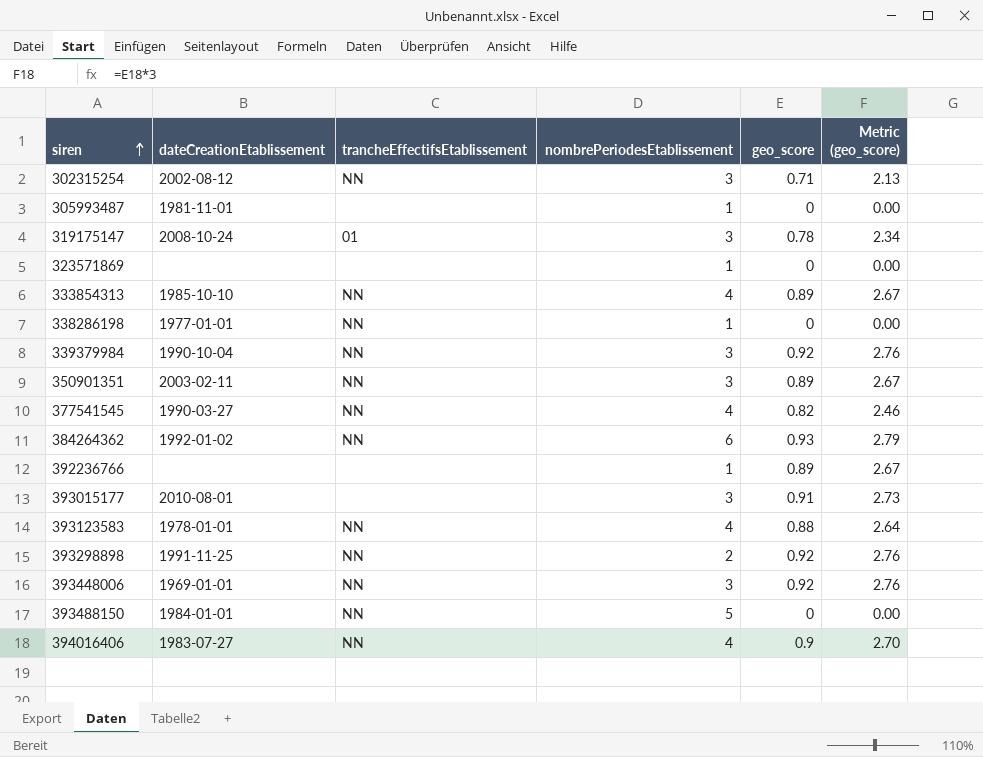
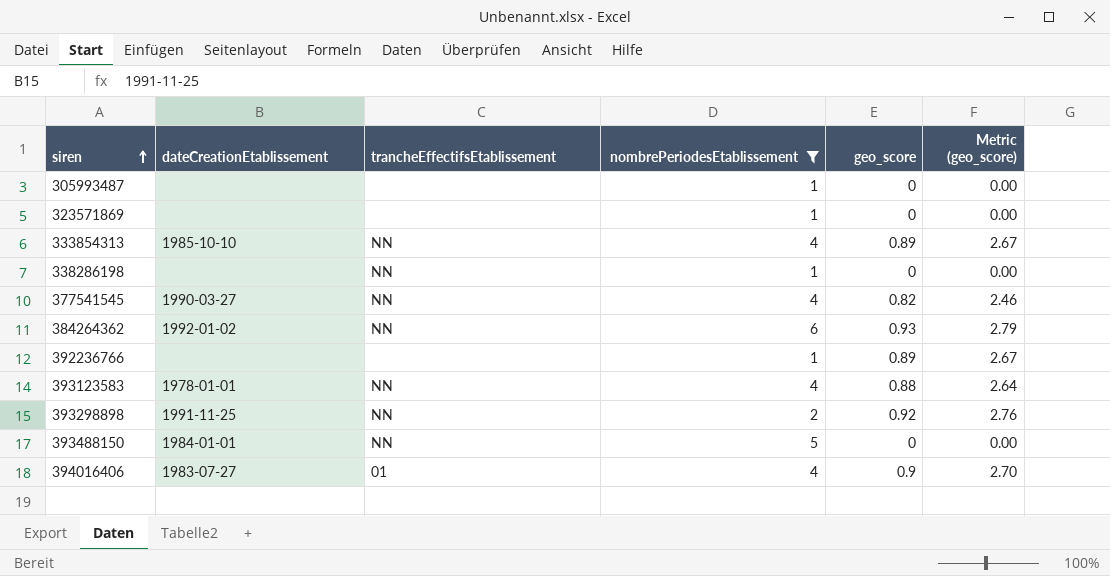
filter: none -> nombrePeriodesEtablissement != 3
305993487 | dateCreationEtablissement: 1981-11-01 -> none
338286198 | dateCreationEtablissement: 1977-01-01 -> none
394016406 | trancheEffectifsEtablissement: NN -> 01

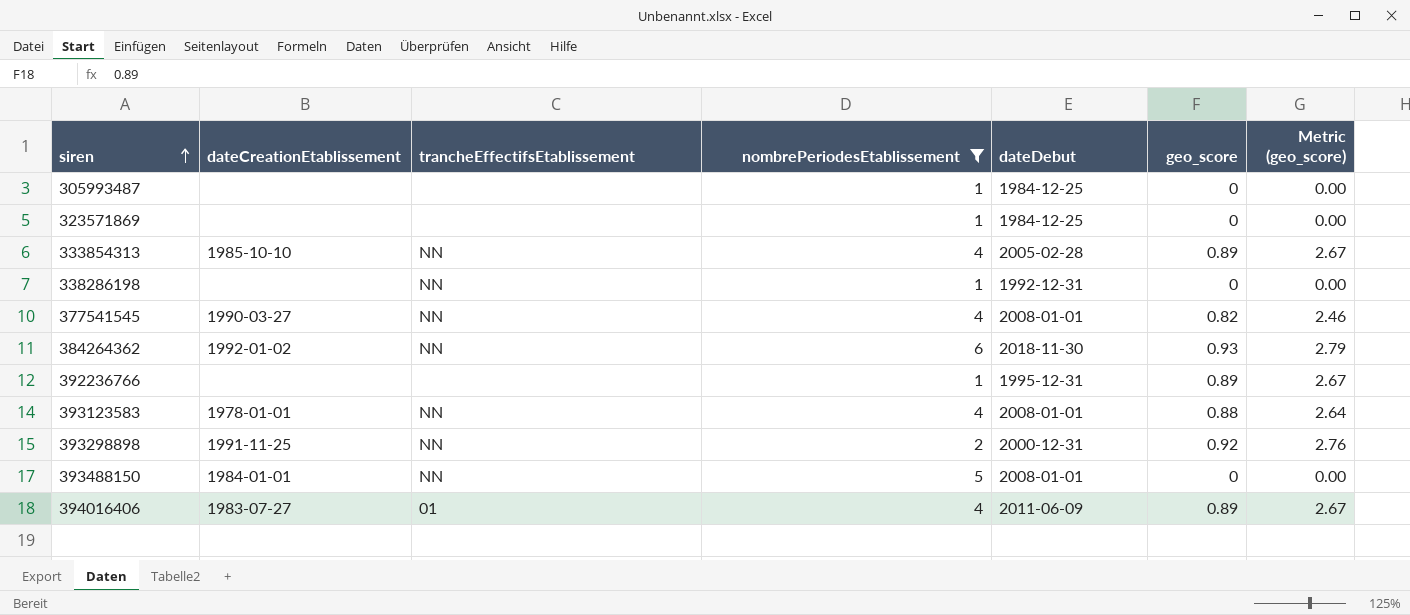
column dateDebut | position: none -> 5
394016406 | geo_score: 0.9 -> 0.89
394016406 | Metric (geo_score): 2.70 -> 2.67

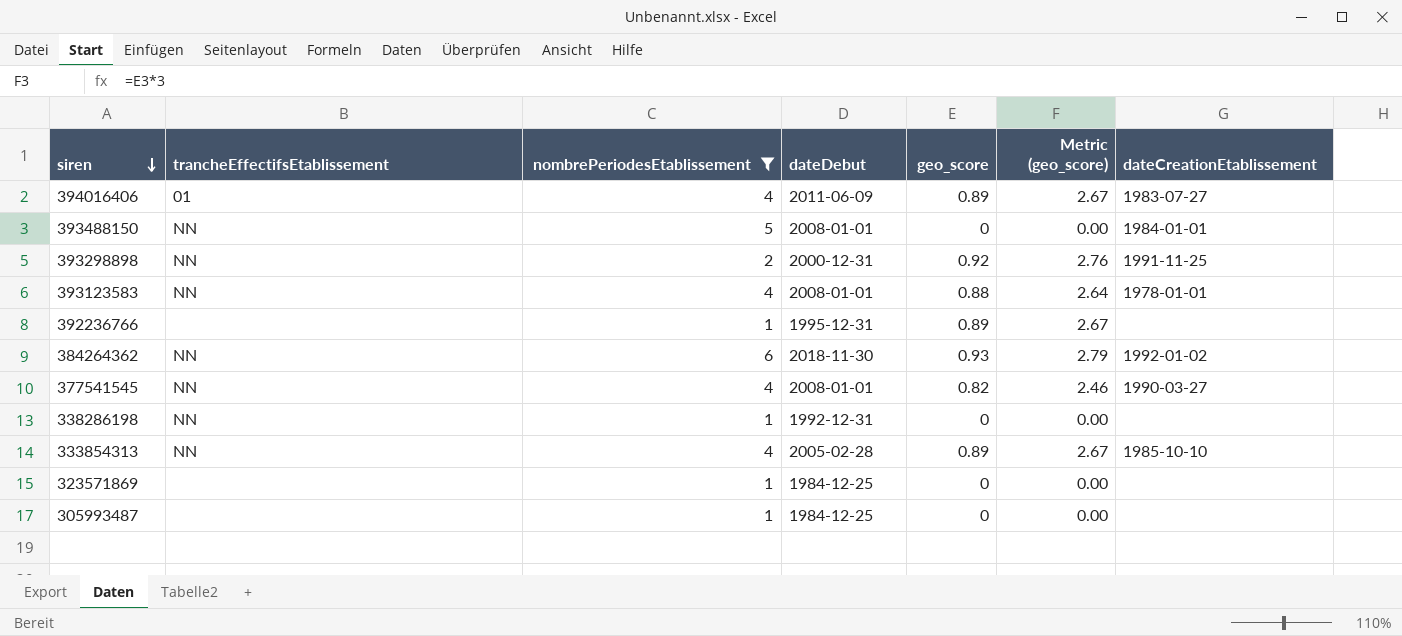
row order: siren ascending -> siren descending
column dateCreationEtablissement | position: 2 -> 7

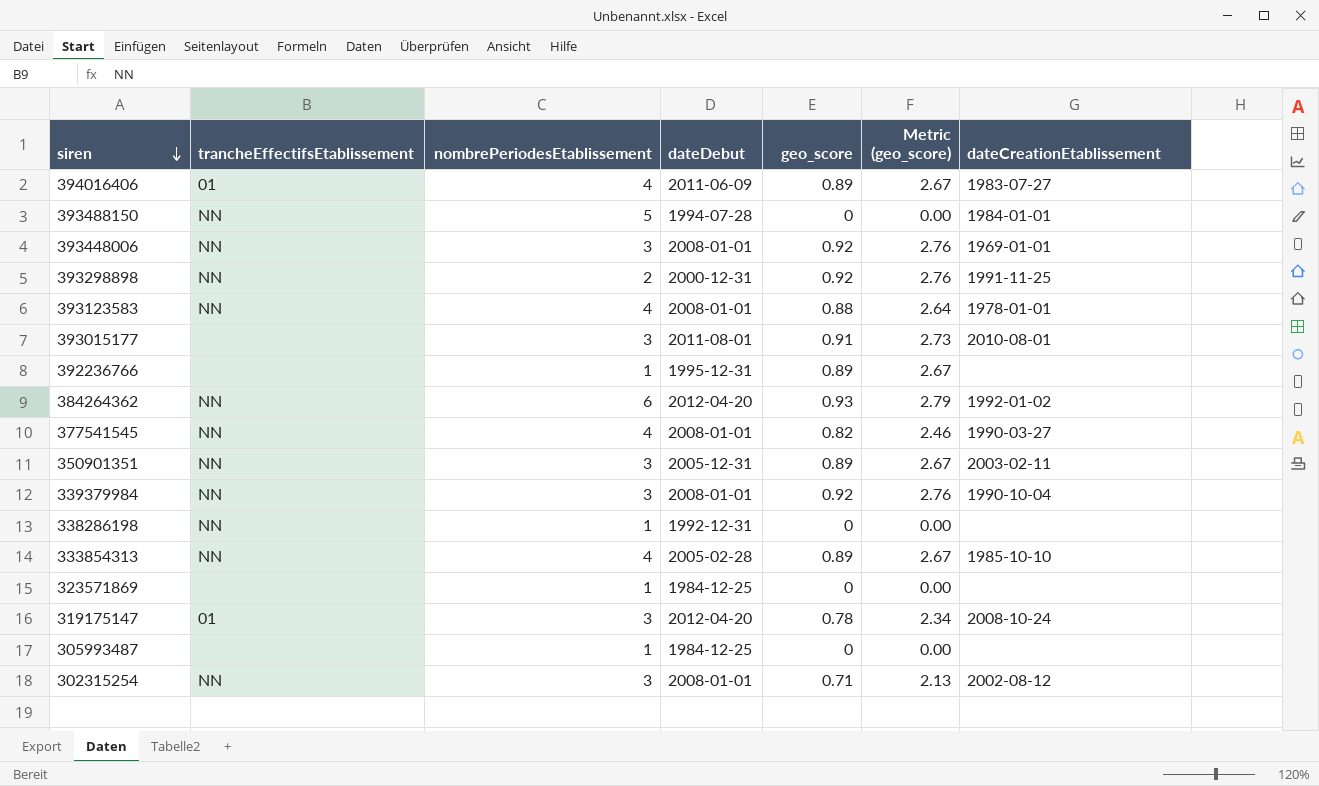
filter: nombrePeriodesEtablissement != 3 -> none
393488150 | dateDebut: 2008-01-01 -> 1994-07-28
384264362 | dateDebut: 2018-11-30 -> 2012-04-20

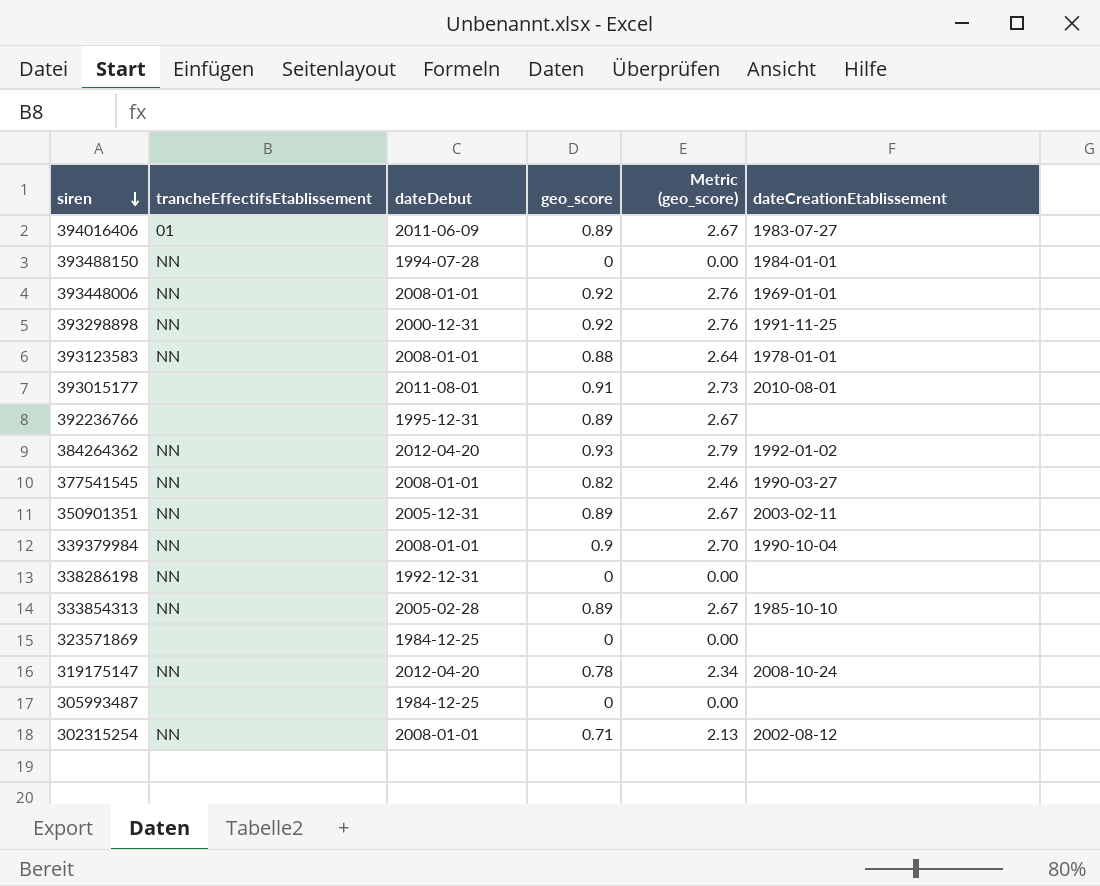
column nombrePeriodesEtablissement | position: 3 -> none
339379984 | geo_score: 0.92 -> 0.9
339379984 | Metric (geo_score): 2.76 -> 2.70
319175147 | trancheEffectifsEtablissement: 01 -> NN

